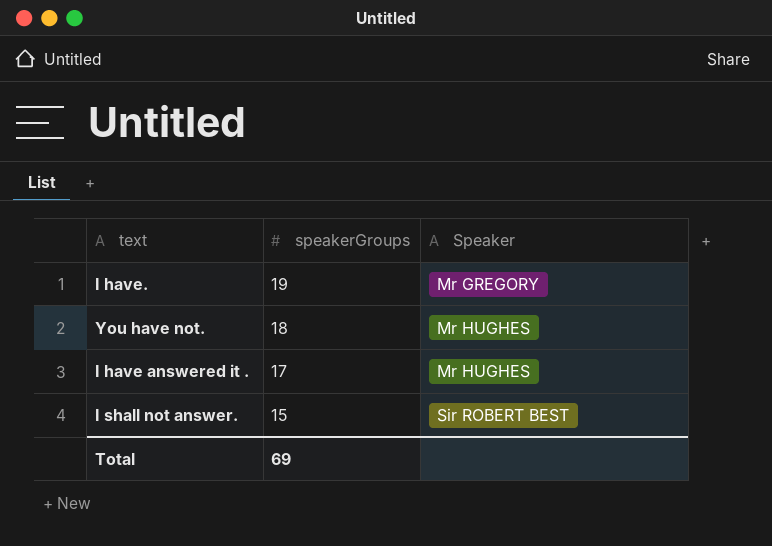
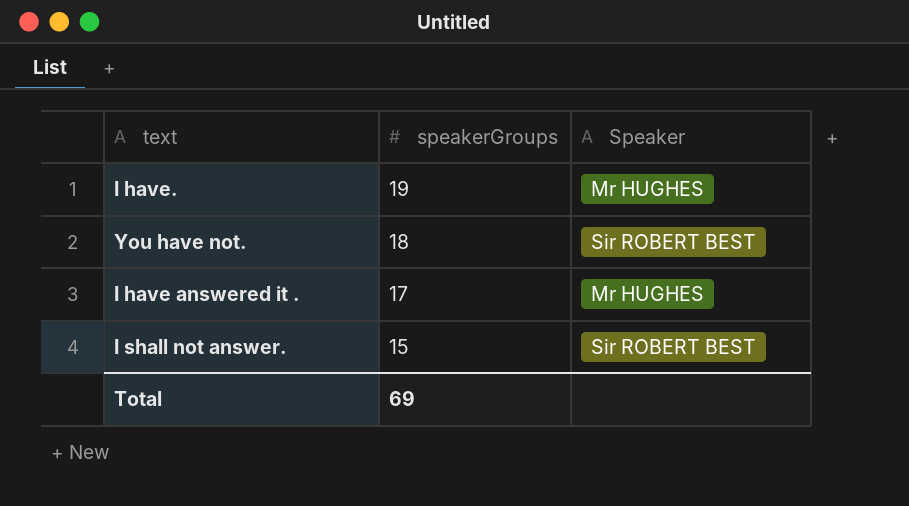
I have. | Speaker: Mr GREGORY -> Mr HUGHES
You have not. | Speaker: Mr HUGHES -> Sir ROBERT BEST

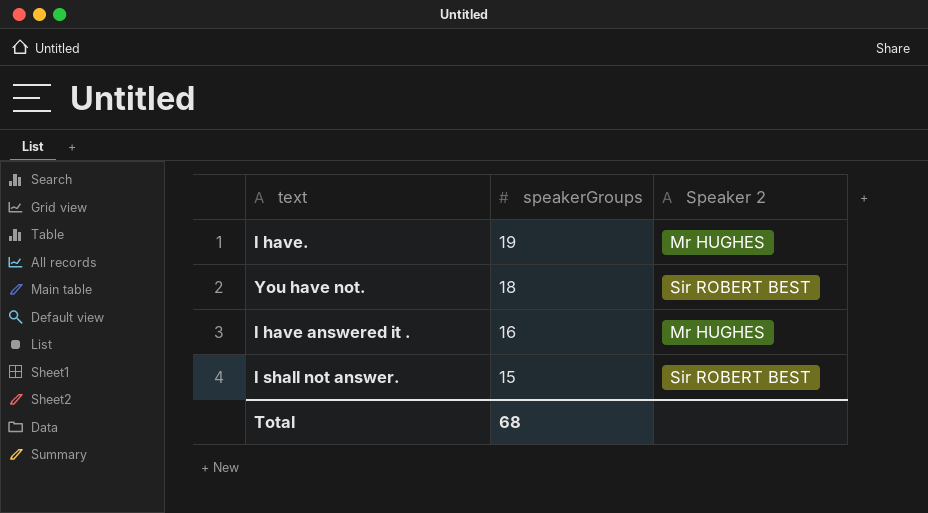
column name: Speaker -> Speaker 2
I have answered it . | speakerGroups: 17 -> 16
Total | speakerGroups: 69 -> 68

